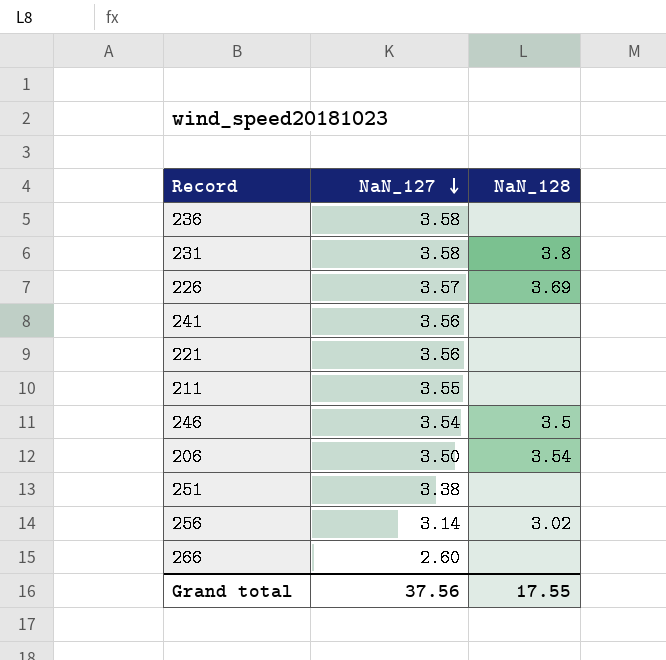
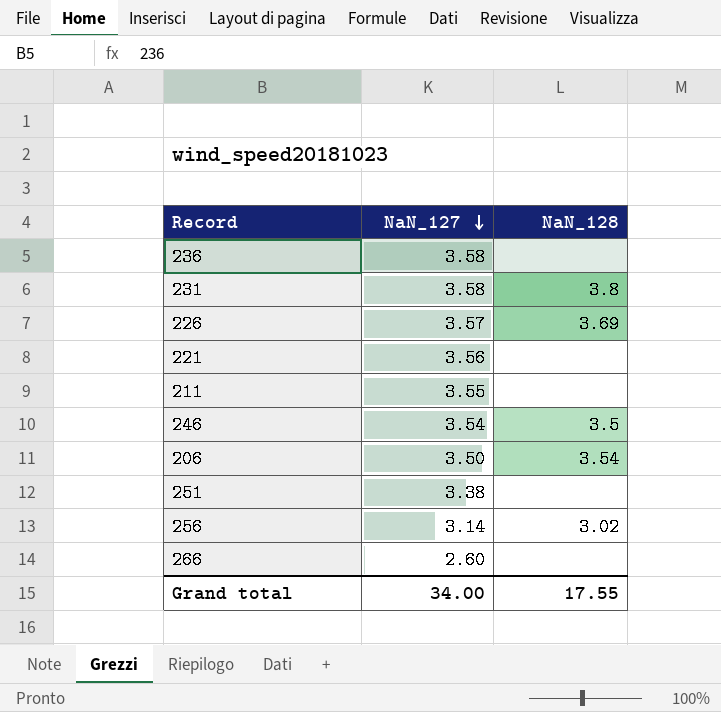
row 241: 3.56 | none -> none
Grand total | NaN_127: 37.56 -> 34.00

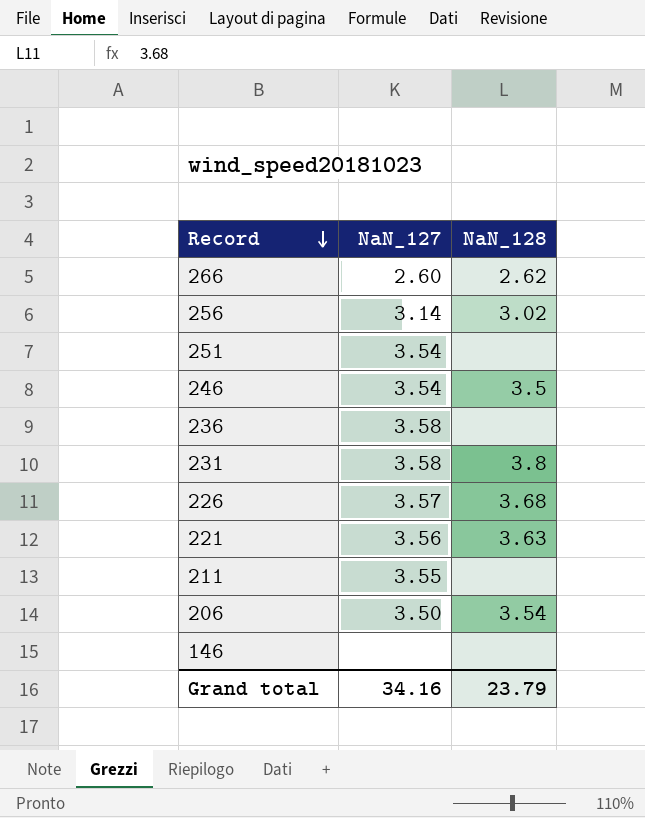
row order: NaN_127 descending -> Record descending
266 | NaN_128: none -> 2.62
251 | NaN_127: 3.38 -> 3.54
226 | NaN_128: 3.69 -> 3.68
221 | NaN_128: none -> 3.63
row 146: none -> none | none
Grand total | NaN_127: 34.00 -> 34.16
Grand total | NaN_128: 17.55 -> 23.79

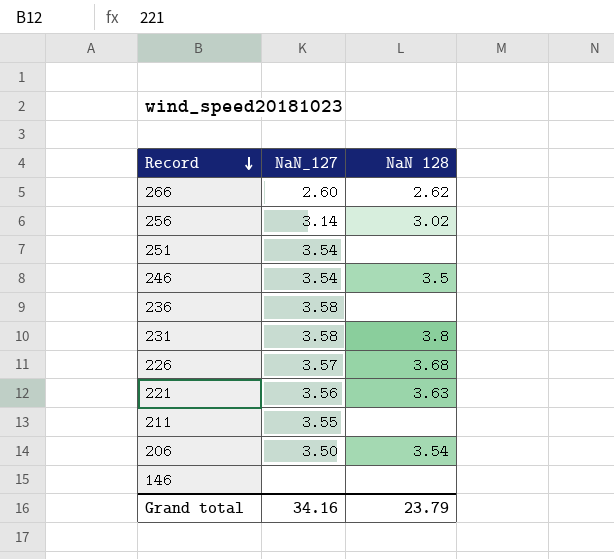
column name: NaN_128 -> NaN 128

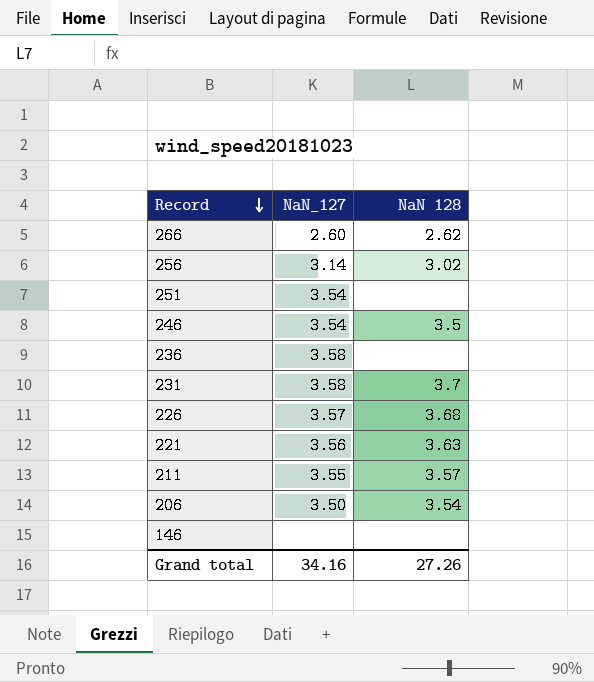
231 | NaN 128: 3.8 -> 3.7
211 | NaN 128: none -> 3.57
Grand total | NaN 128: 23.79 -> 27.26

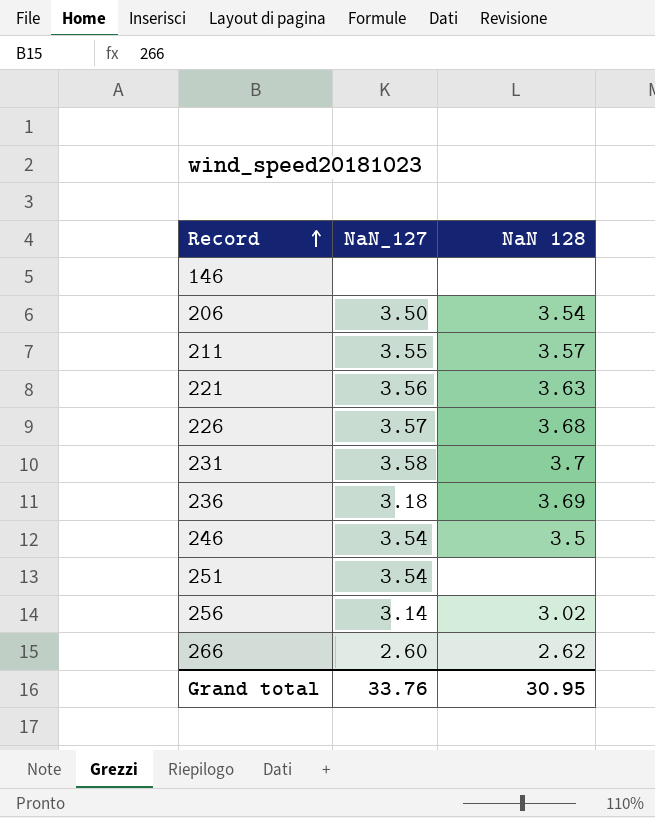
row order: Record descending -> Record ascending
236 | NaN_127: 3.58 -> 3.18
236 | NaN 128: none -> 3.69
Grand total | NaN_127: 34.16 -> 33.76
Grand total | NaN 128: 27.26 -> 30.95

